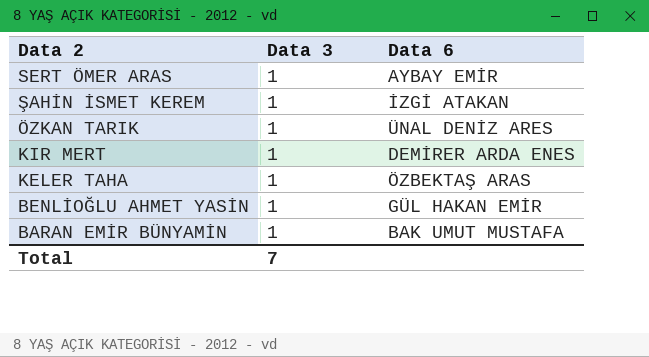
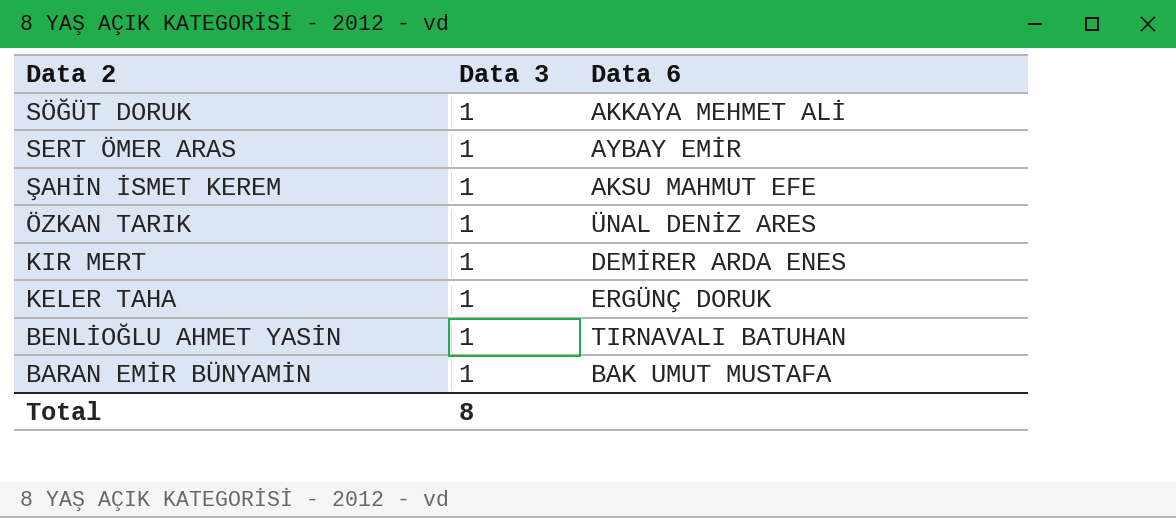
row SÖĞÜT DORUK: none -> 1 | AKKAYA MEHMET ALİ
ŞAHİN İSMET KEREM | Data 6: İZGİ ATAKAN -> AKSU MAHMUT EFE
KELER TAHA | Data 6: ÖZBEKTAŞ ARAS -> ERGÜNÇ DORUK
BENLİOĞLU AHMET YASİN | Data 6: GÜL HAKAN EMİR -> TIRNAVALI BATUHAN
Total | Data 3: 7 -> 8

